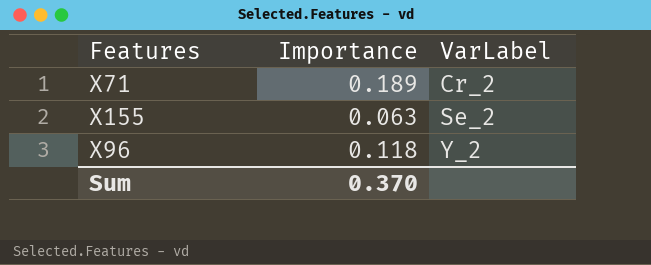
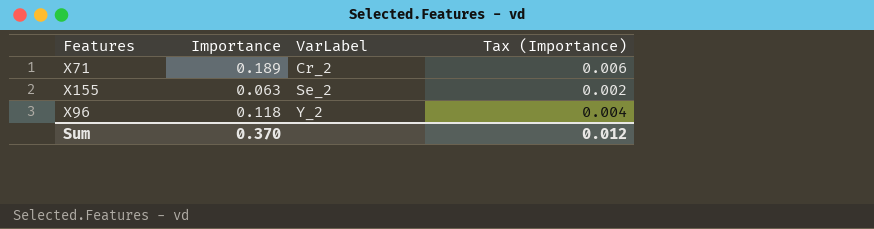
column Tax (Importance) | formula: none -> [Importance] * 0.03

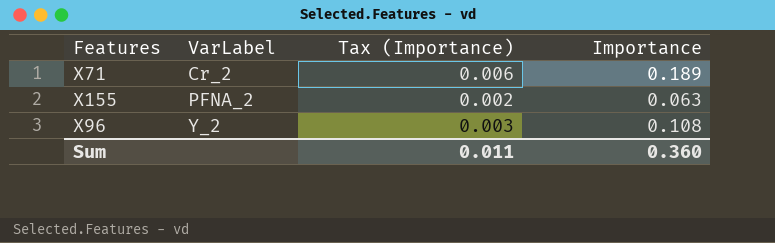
column Importance | position: 2 -> 4
X155 | VarLabel: Se_2 -> PFNA_2
X96 | Tax (Importance): 0.004 -> 0.003
X96 | Importance: 0.118 -> 0.108
Sum | Tax (Importance): 0.012 -> 0.011
Sum | Importance: 0.370 -> 0.360

